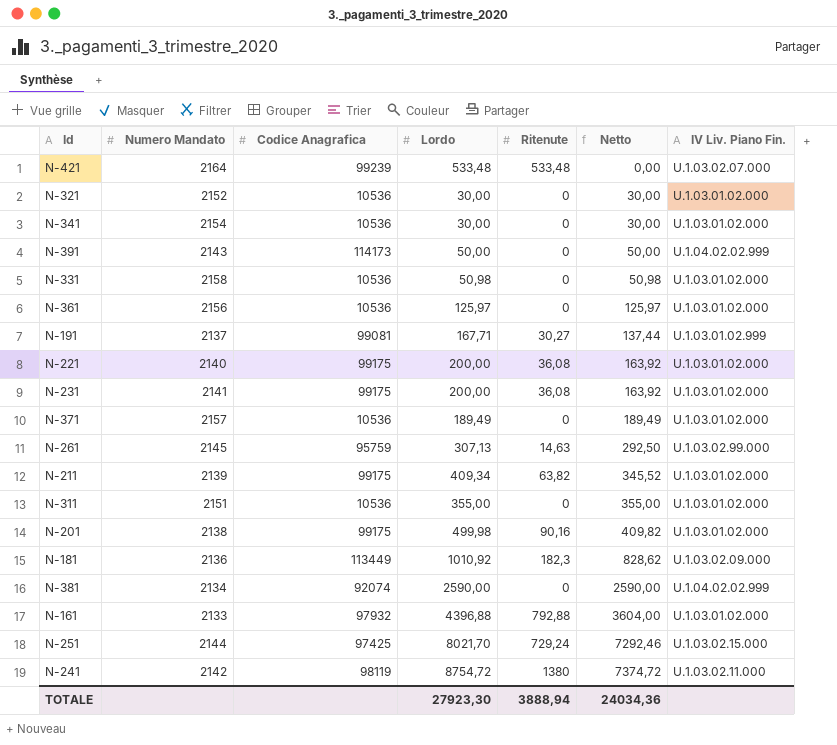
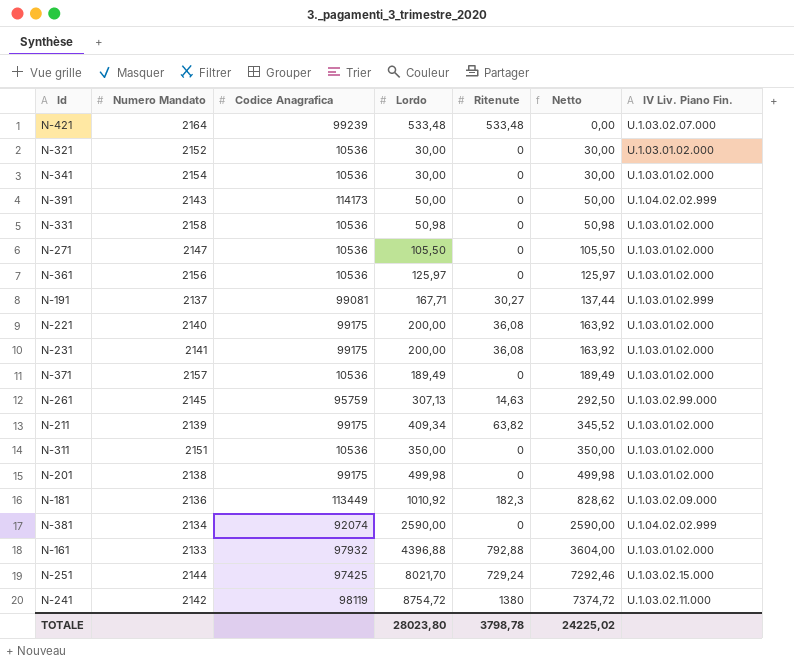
row N-271: none -> 2147 | 10536 | 105,50 | 0 | 105,50 | U.1.03.01.02.000
N-311 | Lordo: 355,00 -> 350,00
N-311 | Netto: 355,00 -> 350,00
N-201 | Ritenute: 90,16 -> 0
N-201 | Netto: 409,82 -> 499,98
TOTALE | Lordo: 27923,30 -> 28023,80
TOTALE | Ritenute: 3888,94 -> 3798,78
TOTALE | Netto: 24034,36 -> 24225,02

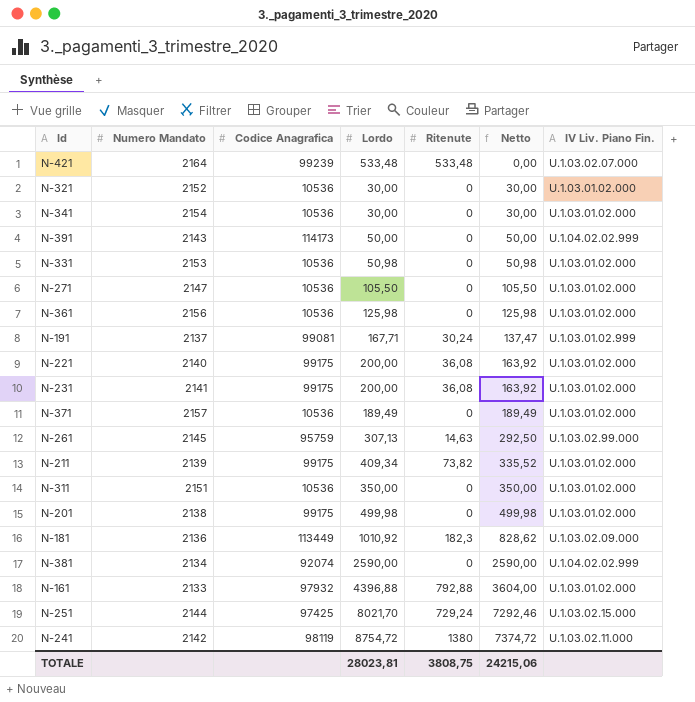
N-331 | Numero Mandato: 2158 -> 2153
N-361 | Lordo: 125,97 -> 125,98
N-361 | Netto: 125,97 -> 125,98
N-191 | Ritenute: 30,27 -> 30,24
N-191 | Netto: 137,44 -> 137,47
N-211 | Ritenute: 63,82 -> 73,82
N-211 | Netto: 345,52 -> 335,52
TOTALE | Lordo: 28023,80 -> 28023,81
TOTALE | Ritenute: 3798,78 -> 3808,75
TOTALE | Netto: 24225,02 -> 24215,06

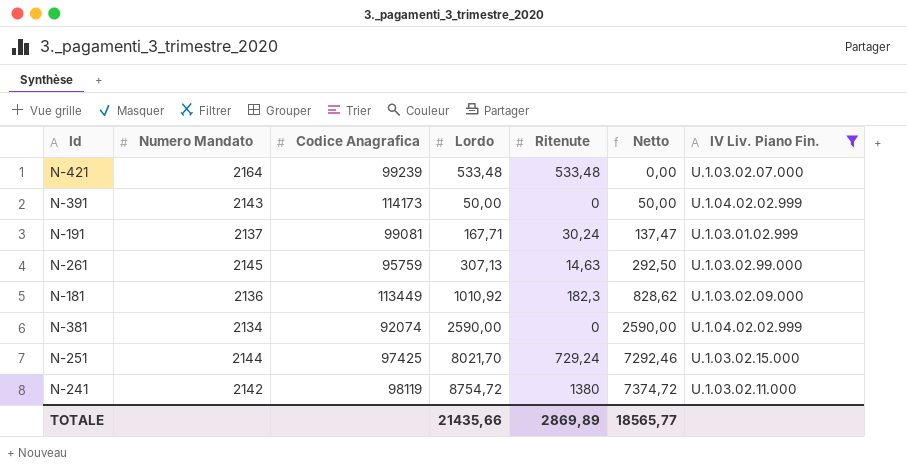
filter: none -> IV Liv. Piano Fin. != U.1.03.01.02.000
TOTALE | Lordo: 28023,81 -> 21435,66
TOTALE | Ritenute: 3808,75 -> 2869,89
TOTALE | Netto: 24215,06 -> 18565,77

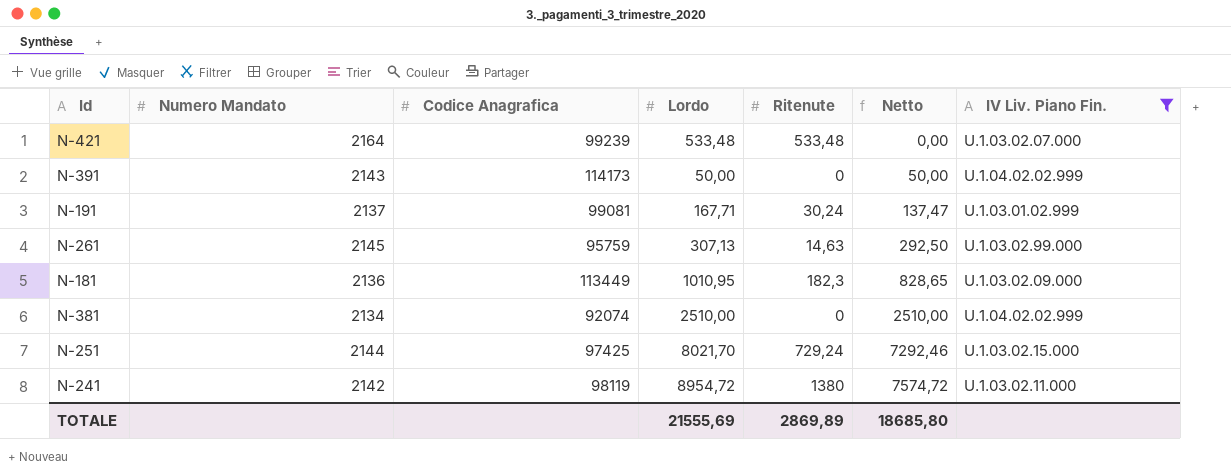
N-181 | Lordo: 1010,92 -> 1010,95
N-181 | Netto: 828,62 -> 828,65
N-381 | Lordo: 2590,00 -> 2510,00
N-381 | Netto: 2590,00 -> 2510,00
N-241 | Lordo: 8754,72 -> 8954,72
N-241 | Netto: 7374,72 -> 7574,72
TOTALE | Lordo: 21435,66 -> 21555,69
TOTALE | Netto: 18565,77 -> 18685,80

